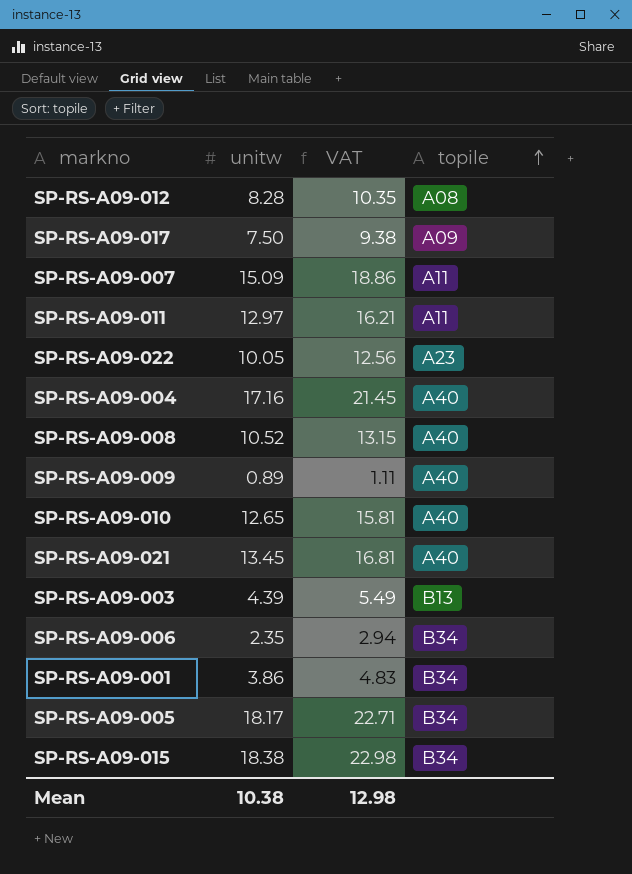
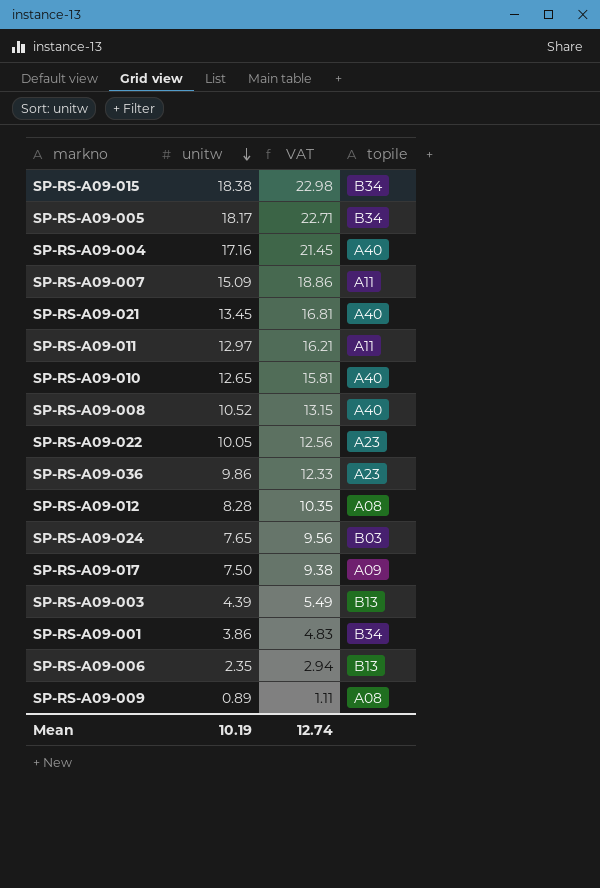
row order: topile ascending -> unitw descending
row SP-RS-A09-036: none -> 9.86 | 12.33 | A23
row SP-RS-A09-024: none -> 7.65 | 9.56 | B03
SP-RS-A09-006 | topile: B34 -> B13
SP-RS-A09-009 | topile: A40 -> A08
Mean | unitw: 10.38 -> 10.19
Mean | VAT: 12.98 -> 12.74

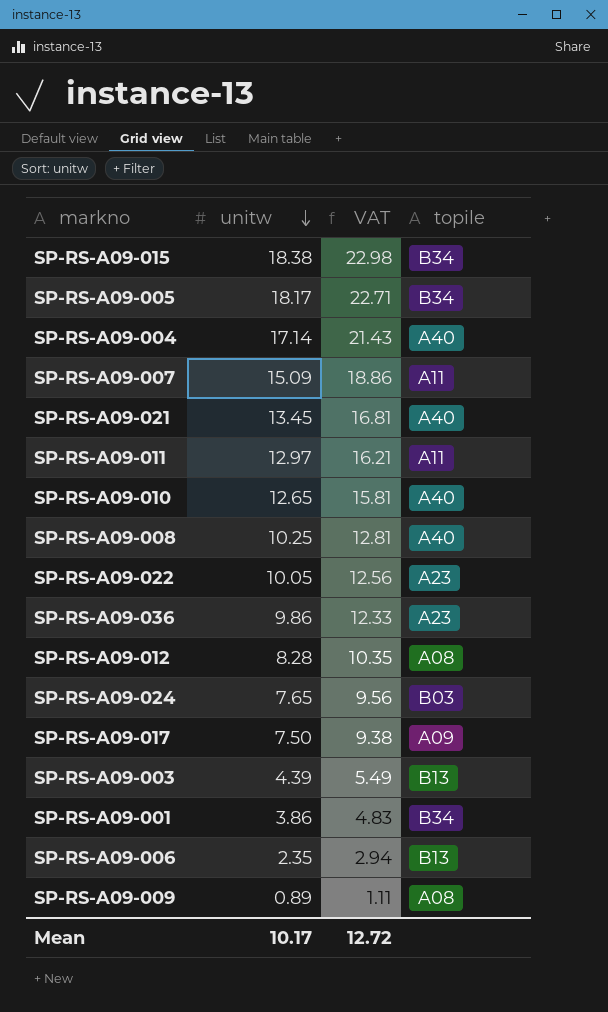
SP-RS-A09-004 | unitw: 17.16 -> 17.14
SP-RS-A09-004 | VAT: 21.45 -> 21.43
SP-RS-A09-008 | unitw: 10.52 -> 10.25
SP-RS-A09-008 | VAT: 13.15 -> 12.81
Mean | unitw: 10.19 -> 10.17
Mean | VAT: 12.74 -> 12.72

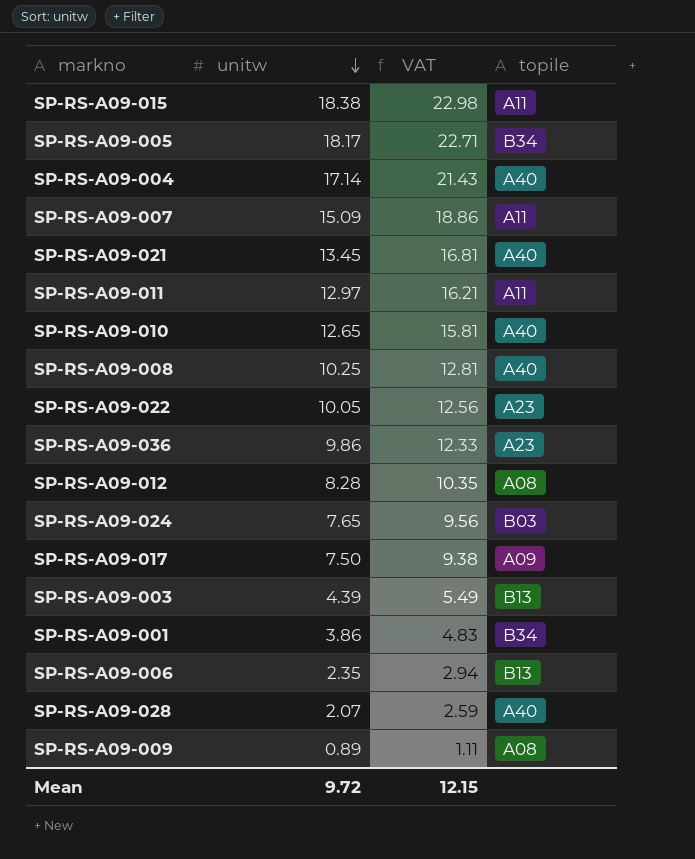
SP-RS-A09-015 | topile: B34 -> A11
row SP-RS-A09-028: none -> 2.07 | 2.59 | A40
Mean | unitw: 10.17 -> 9.72
Mean | VAT: 12.72 -> 12.15

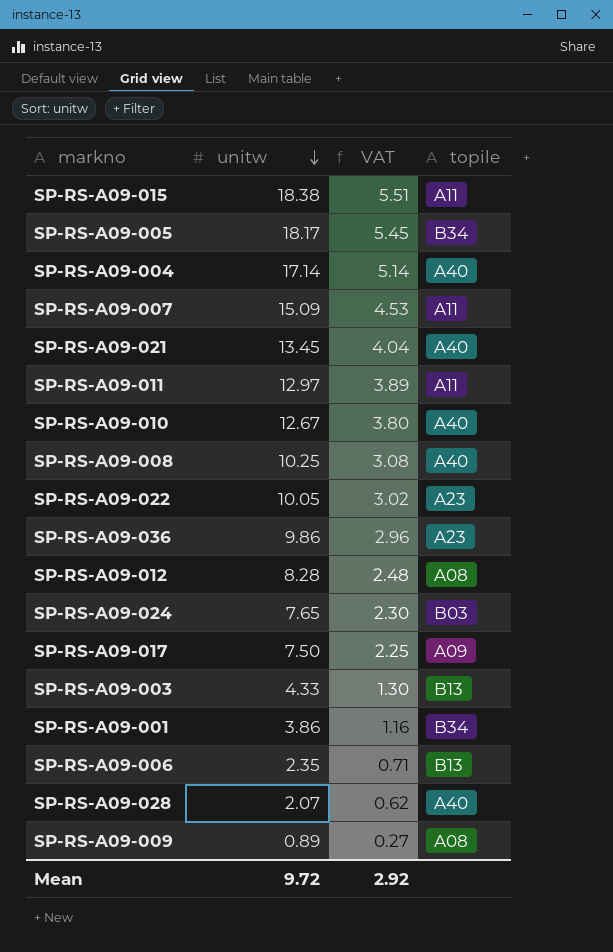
column VAT | formula: [unitw] * 1.25 -> [unitw] * 0.3
SP-RS-A09-010 | unitw: 12.65 -> 12.67
SP-RS-A09-003 | unitw: 4.39 -> 4.33
Mean | VAT: 12.15 -> 2.92

